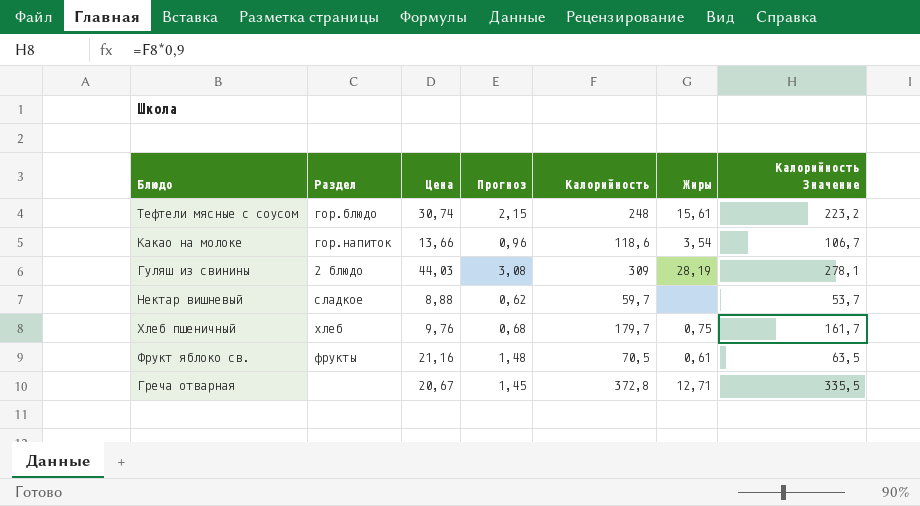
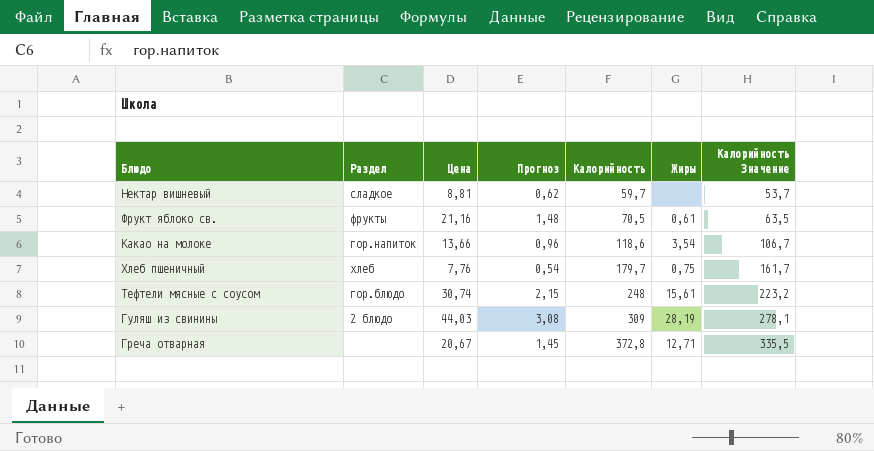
row order: none -> Калорийность ascending
Нектар вишневый | Цена: 8,88 -> 8,81
Хлеб пшеничный | Цена: 9,76 -> 7,76
Хлеб пшеничный | Прогноз: 0,68 -> 0,54

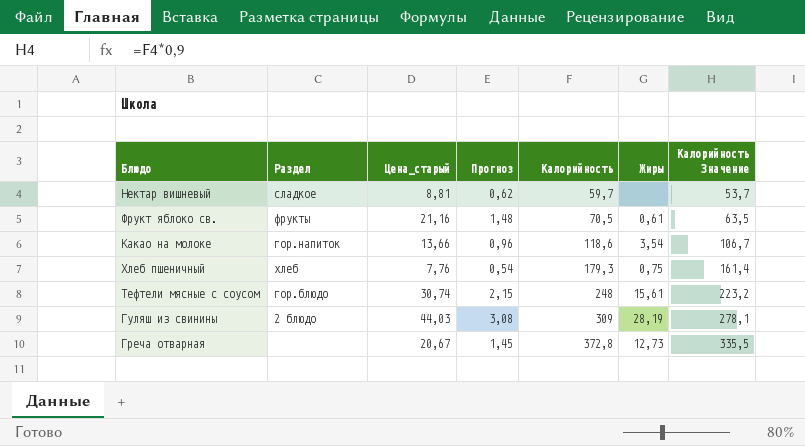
column name: Цена -> Цена_старый
Хлеб пшеничный | Калорийность: 179,7 -> 179,3
Хлеб пшеничный | Калорийность Значение: 161,7 -> 161,4
Греча отварная | Жиры: 12,71 -> 12,73

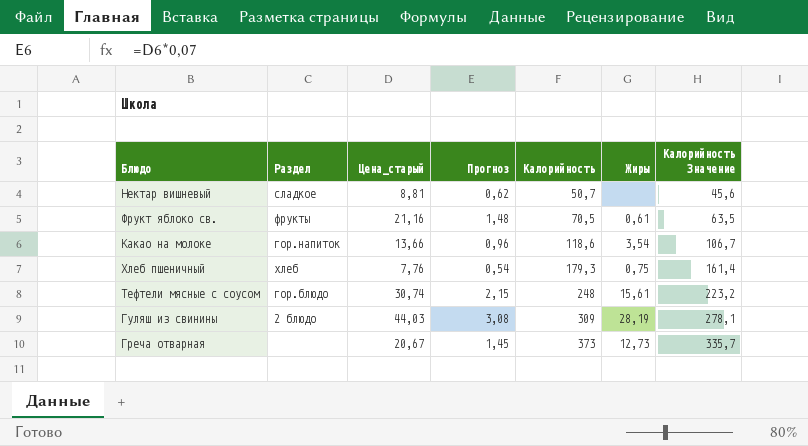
Нектар вишневый | Калорийность: 59,7 -> 50,7
Нектар вишневый | Калорийность Значение: 53,7 -> 45,6
Греча отварная | Калорийность: 372,8 -> 373
Греча отварная | Калорийность Значение: 335,5 -> 335,7

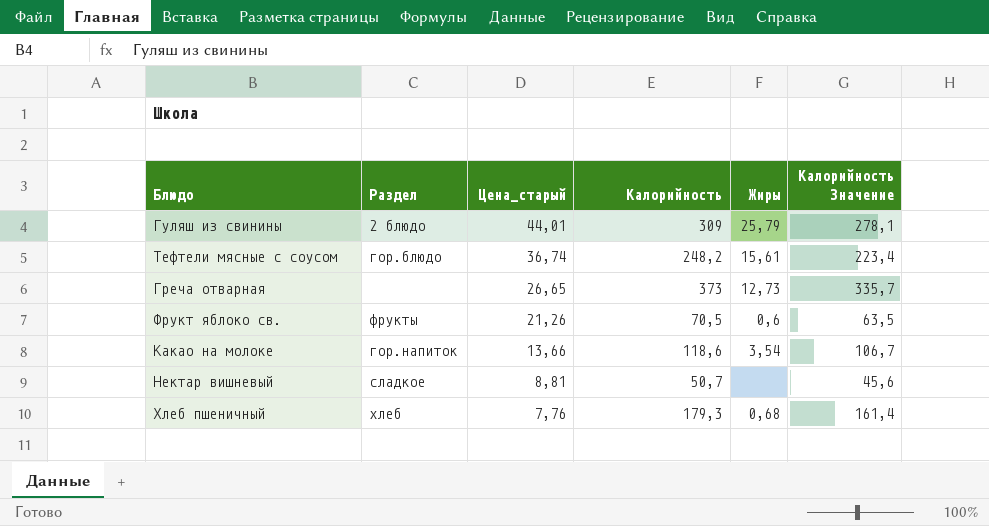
row order: Калорийность ascending -> Цена_старый descending
column Прогноз | formula: [Цена_старый] * 0,07 -> none
Гуляш из свинины | Цена_старый: 44,03 -> 44,01
Гуляш из свинины | Жиры: 28,19 -> 25,79
Тефтели мясные с соусом | Цена_старый: 30,74 -> 36,74
Тефтели мясные с соусом | Калорийность: 248 -> 248,2
Тефтели мясные с соусом | Калорийность Значение: 223,2 -> 223,4
Греча отварная | Цена_старый: 20,67 -> 26,65
Фрукт яблоко св. | Цена_старый: 21,16 -> 21,26
Фрукт яблоко св. | Жиры: 0,61 -> 0,6
Хлеб пшеничный | Жиры: 0,75 -> 0,68

